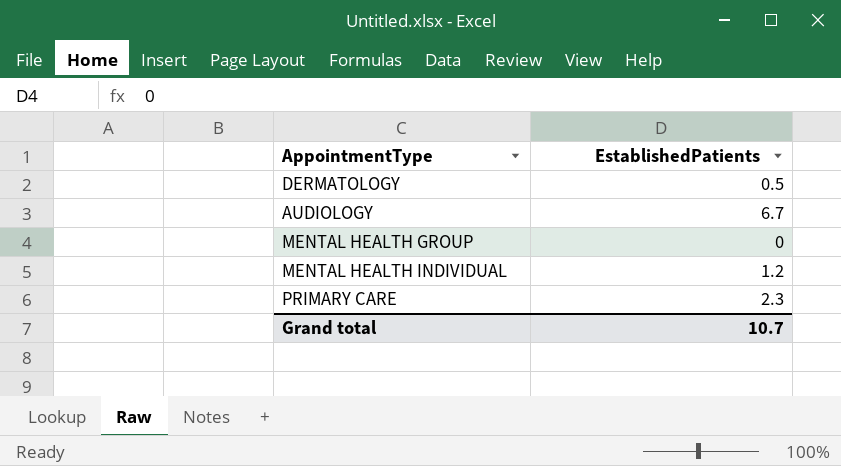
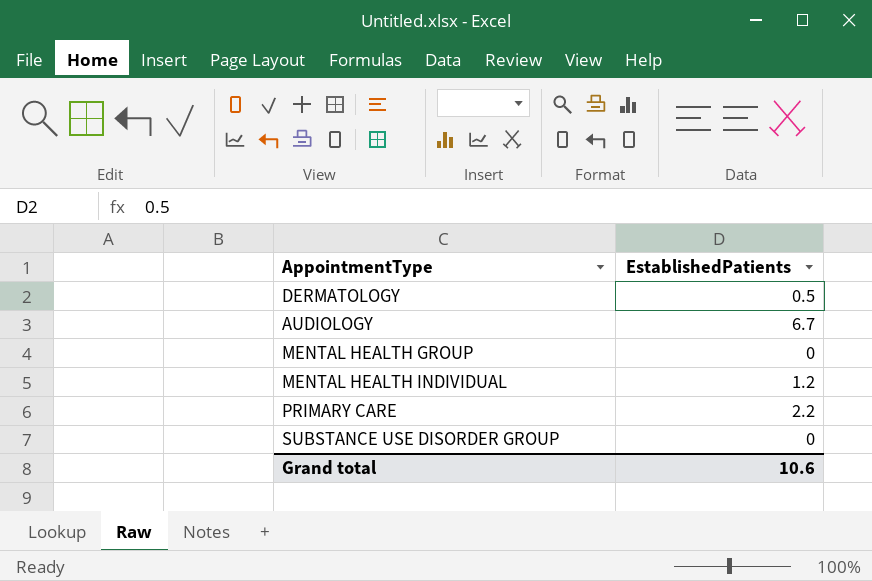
PRIMARY CARE | EstablishedPatients: 2.3 -> 2.2
row SUBSTANCE USE DISORDER GROUP: none -> 0
Grand total | EstablishedPatients: 10.7 -> 10.6

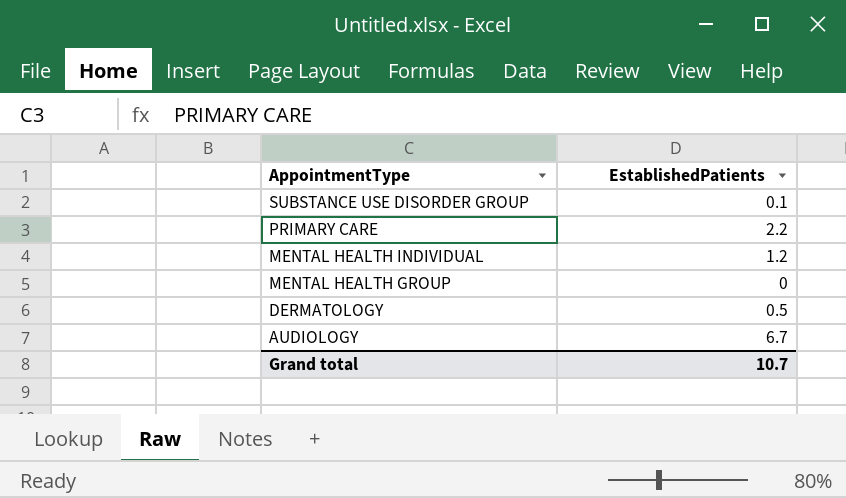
row order: none -> AppointmentType descending
SUBSTANCE USE DISORDER GROUP | EstablishedPatients: 0 -> 0.1
Grand total | EstablishedPatients: 10.6 -> 10.7

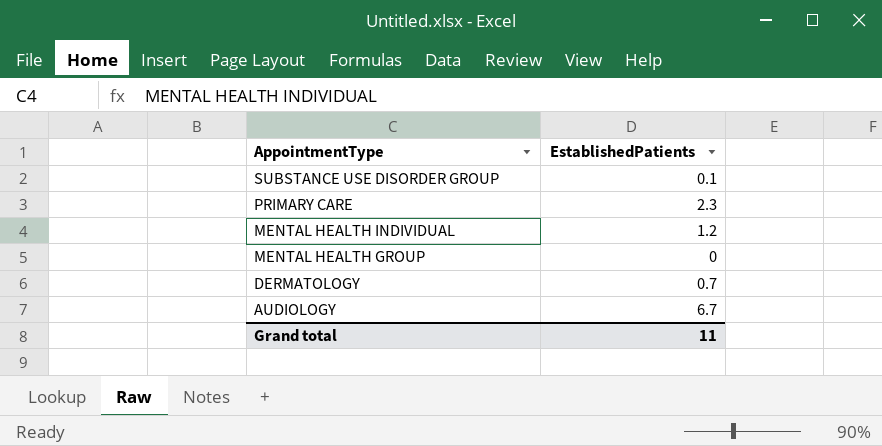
PRIMARY CARE | EstablishedPatients: 2.2 -> 2.3
DERMATOLOGY | EstablishedPatients: 0.5 -> 0.7
Grand total | EstablishedPatients: 10.7 -> 11

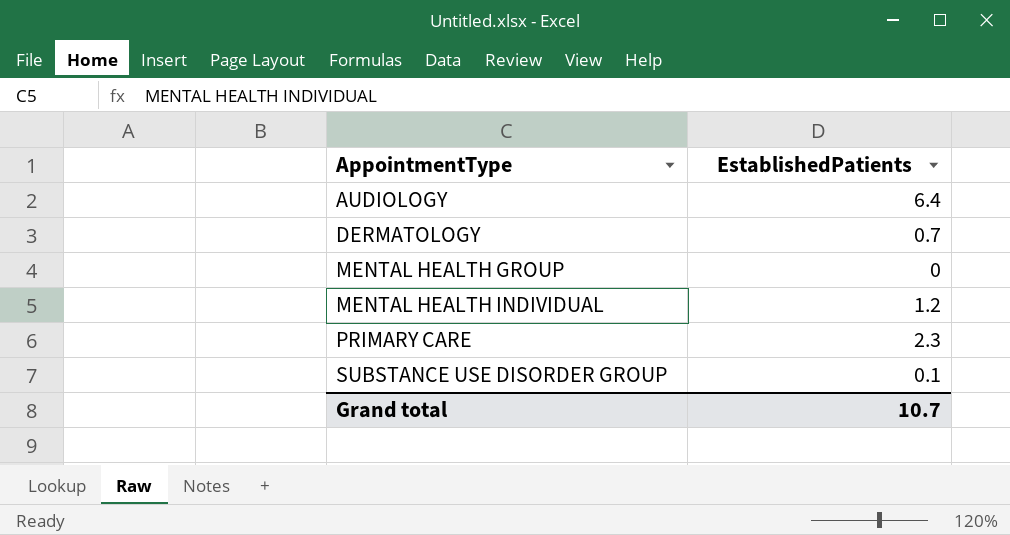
row order: AppointmentType descending -> AppointmentType ascending
AUDIOLOGY | EstablishedPatients: 6.7 -> 6.4
Grand total | EstablishedPatients: 11 -> 10.7

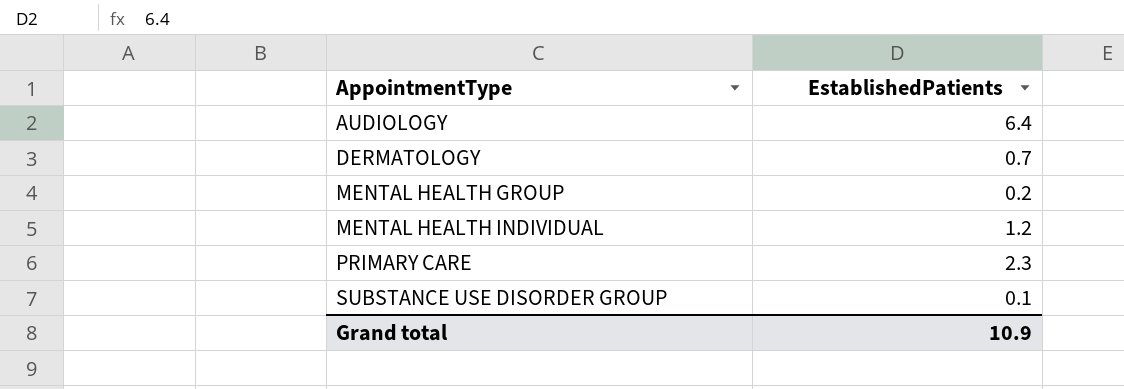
MENTAL HEALTH GROUP | EstablishedPatients: 0 -> 0.2
Grand total | EstablishedPatients: 10.7 -> 10.9

